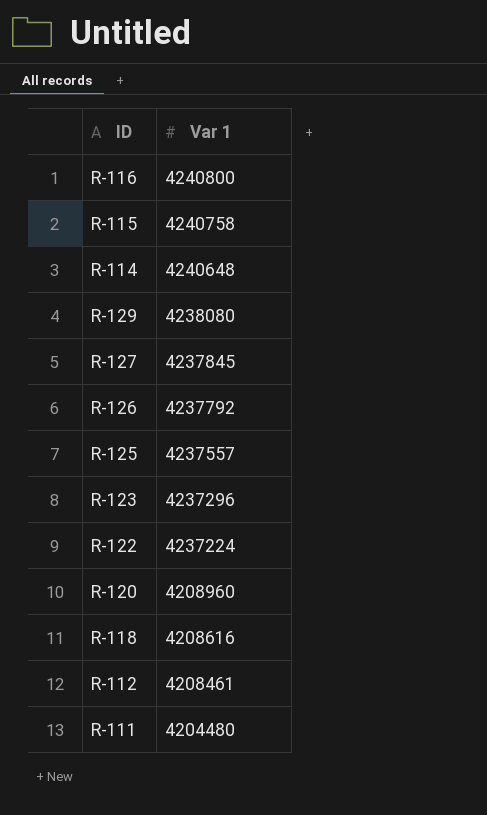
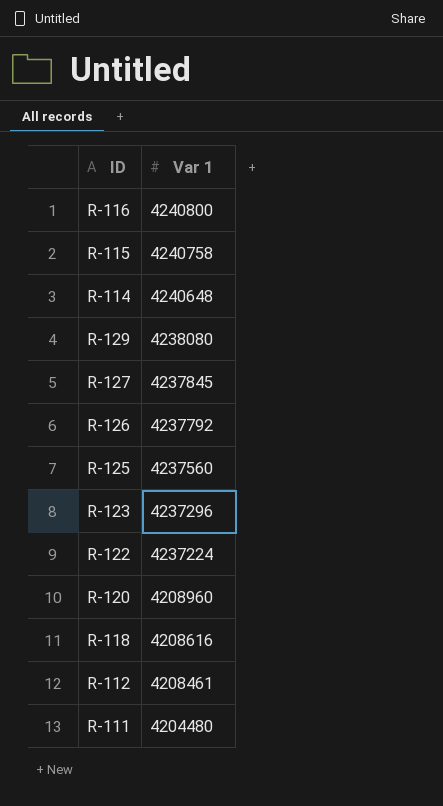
R-125 | Var 1: 4237557 -> 4237560

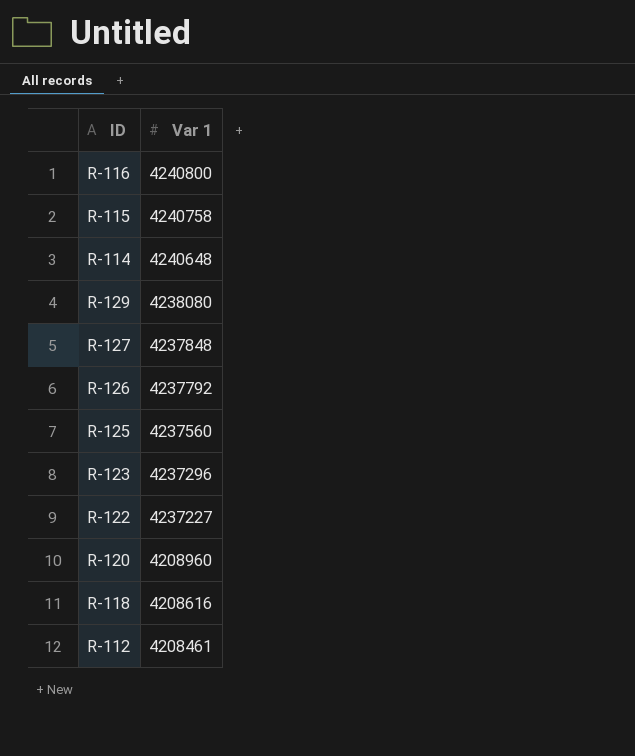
row R-111: 4204480 -> none
R-127 | Var 1: 4237845 -> 4237848
R-122 | Var 1: 4237224 -> 4237227

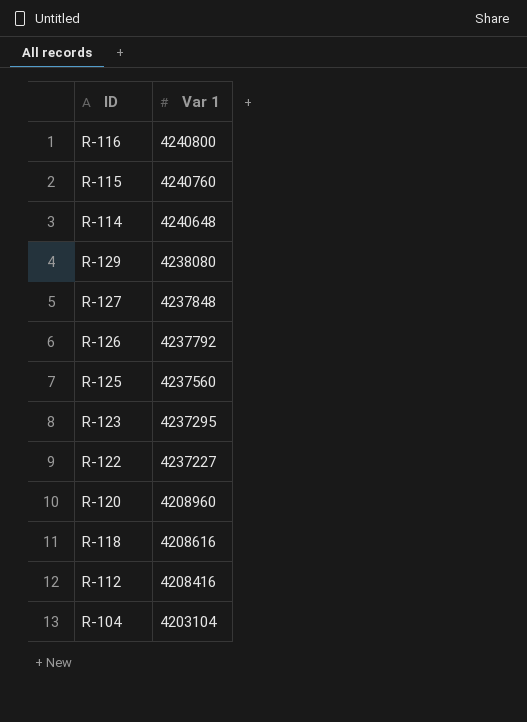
R-115 | Var 1: 4240758 -> 4240760
R-123 | Var 1: 4237296 -> 4237295
R-112 | Var 1: 4208461 -> 4208416
row R-104: none -> 4203104

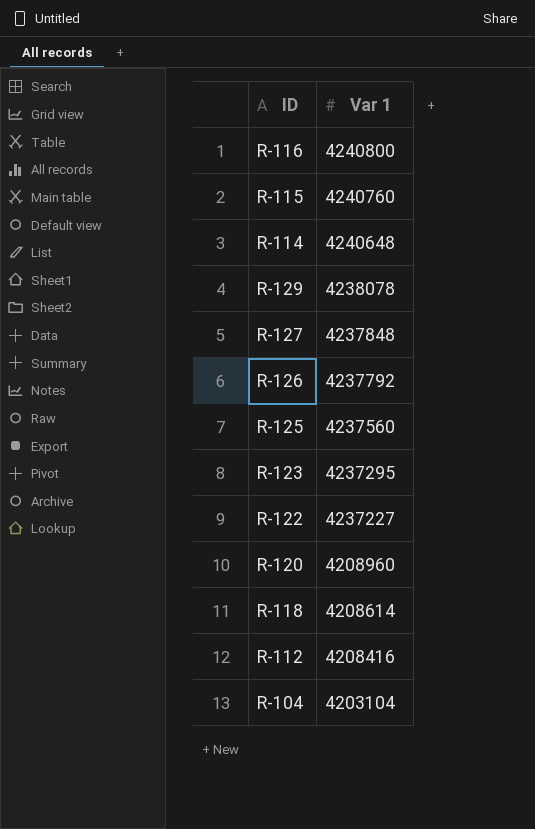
R-129 | Var 1: 4238080 -> 4238078
R-118 | Var 1: 4208616 -> 4208614

